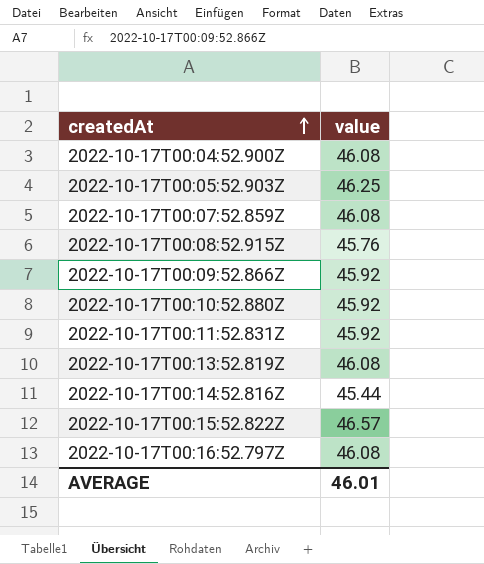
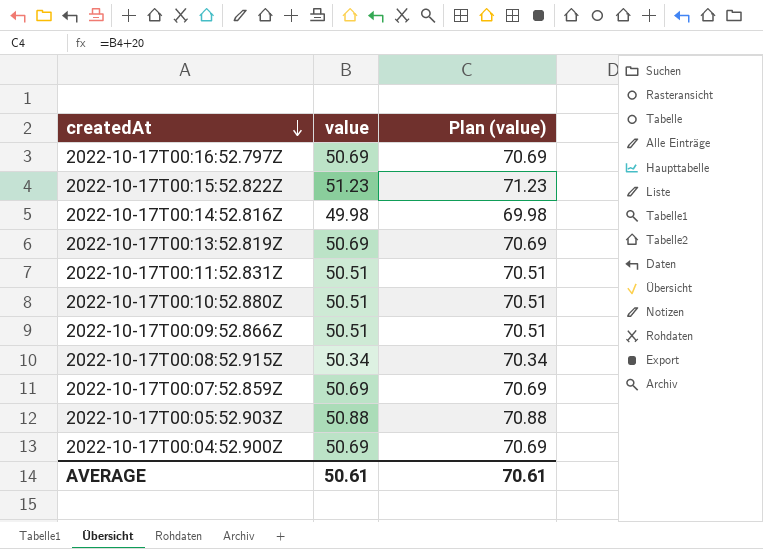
row order: createdAt ascending -> createdAt descending
column Plan (value) | formula: none -> [value] + 20
2022-10-17T00:16:52.797Z | value: 46.08 -> 50.69
2022-10-17T00:15:52.822Z | value: 46.57 -> 51.23
2022-10-17T00:14:52.816Z | value: 45.44 -> 49.98
2022-10-17T00:13:52.819Z | value: 46.08 -> 50.69
2022-10-17T00:11:52.831Z | value: 45.92 -> 50.51
2022-10-17T00:10:52.880Z | value: 45.92 -> 50.51
2022-10-17T00:09:52.866Z | value: 45.92 -> 50.51
2022-10-17T00:08:52.915Z | value: 45.76 -> 50.34
2022-10-17T00:07:52.859Z | value: 46.08 -> 50.69
2022-10-17T00:05:52.903Z | value: 46.25 -> 50.88
2022-10-17T00:04:52.900Z | value: 46.08 -> 50.69
AVERAGE | value: 46.01 -> 50.61

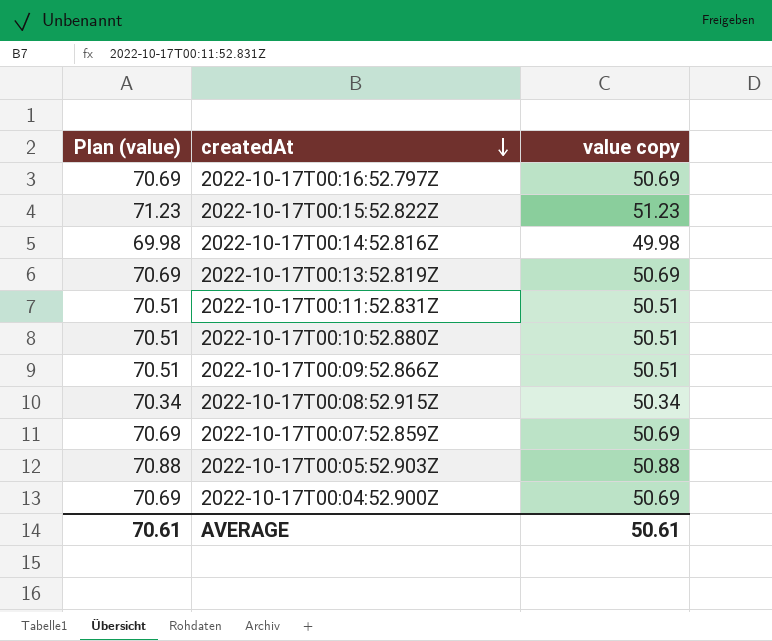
column Plan (value) | position: 3 -> 1
column name: value -> value copy

